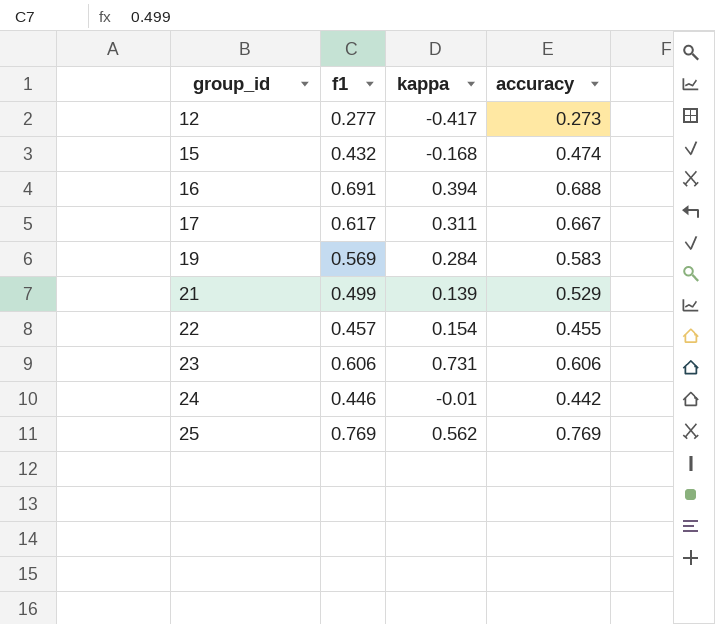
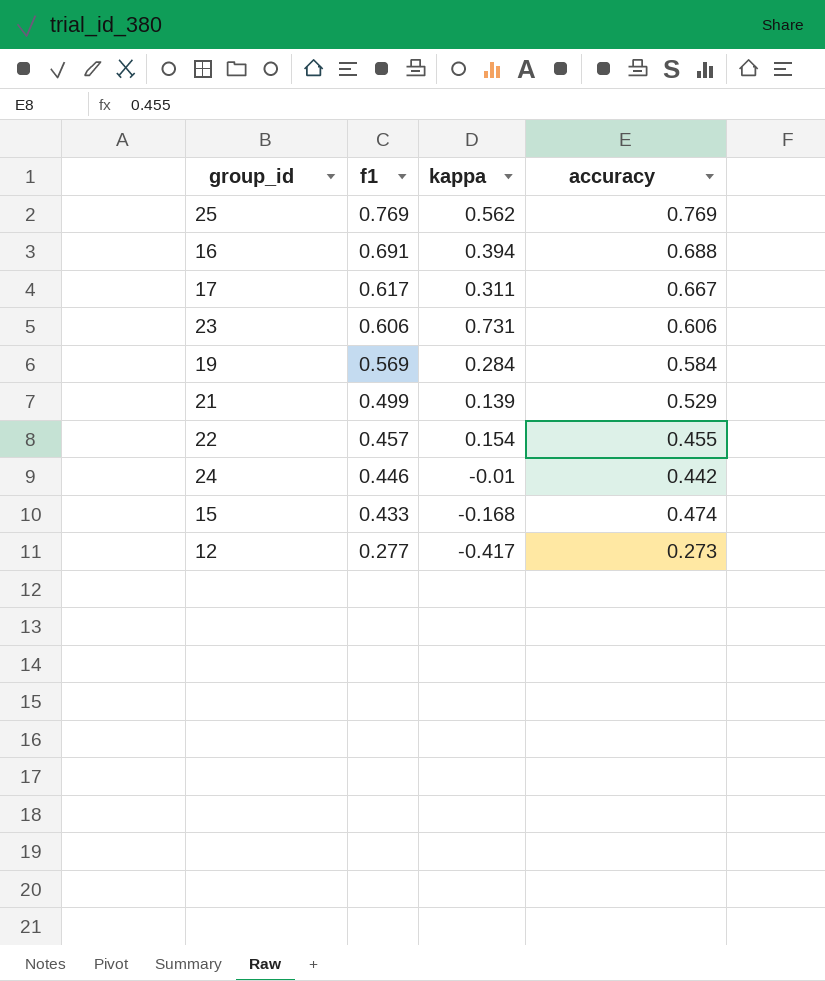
row order: group_id ascending -> f1 descending
19 | accuracy: 0.583 -> 0.584
15 | f1: 0.432 -> 0.433

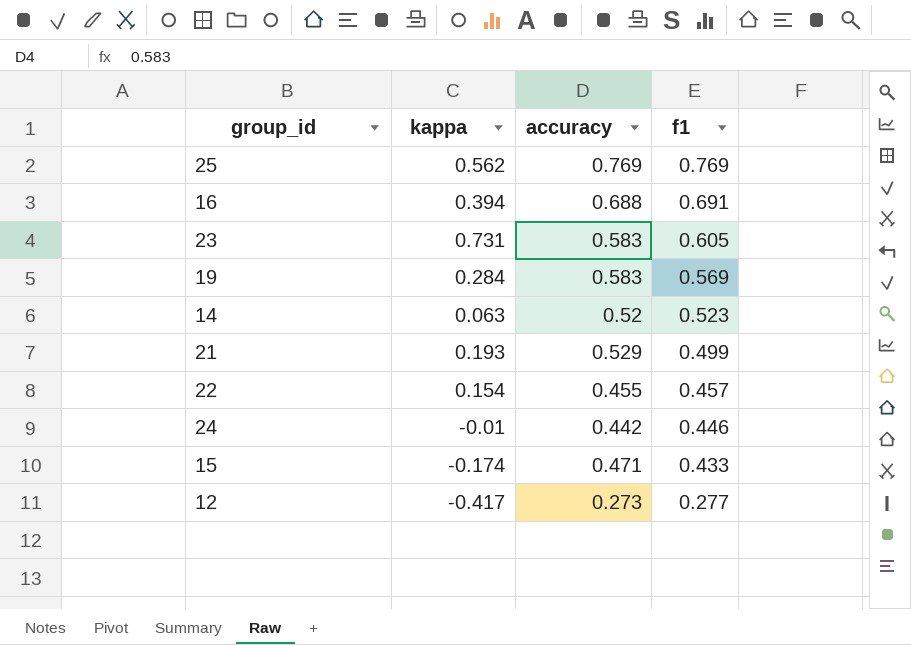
column f1 | position: 2 -> 4
row 17: 0.617 | 0.311 | 0.667 -> none
23 | accuracy: 0.606 -> 0.583
23 | f1: 0.606 -> 0.605
19 | accuracy: 0.584 -> 0.583
row 14: none -> 0.063 | 0.52 | 0.523
21 | kappa: 0.139 -> 0.193
15 | kappa: -0.168 -> -0.174
15 | accuracy: 0.474 -> 0.471

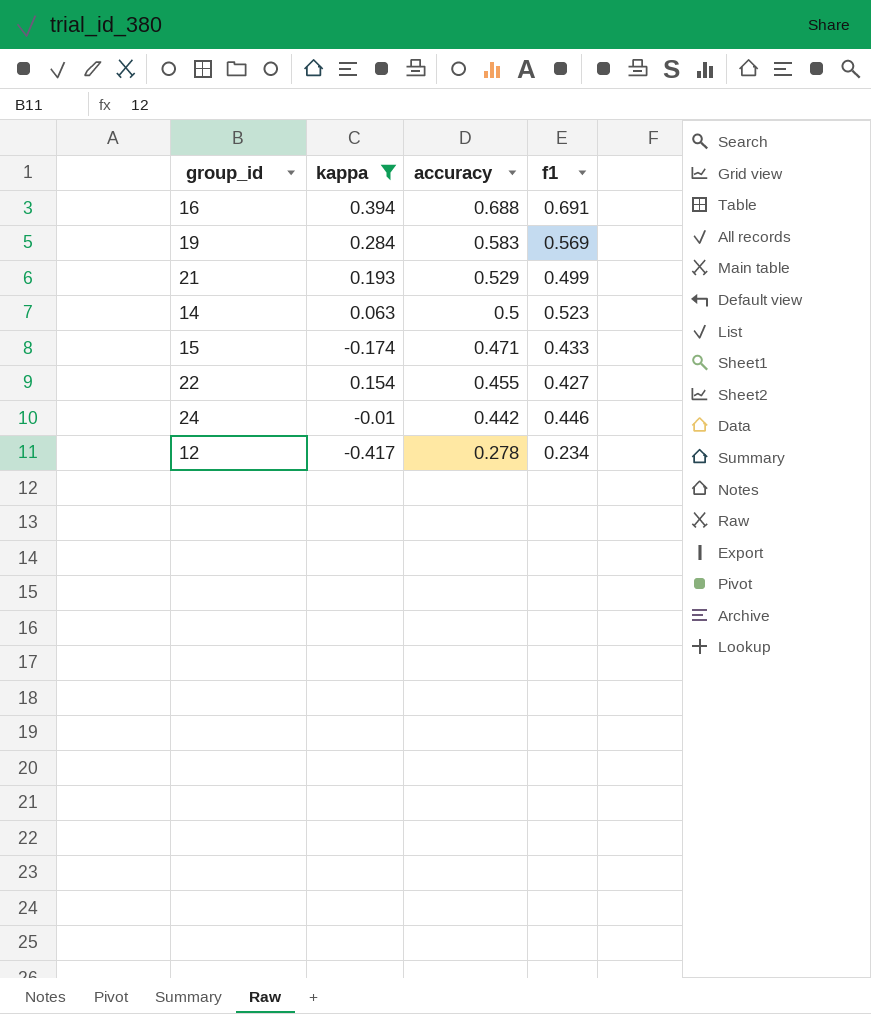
filter: none -> kappa <= 0.394
row order: f1 descending -> accuracy descending
14 | accuracy: 0.52 -> 0.5
22 | f1: 0.457 -> 0.427
12 | accuracy: 0.273 -> 0.278
12 | f1: 0.277 -> 0.234

